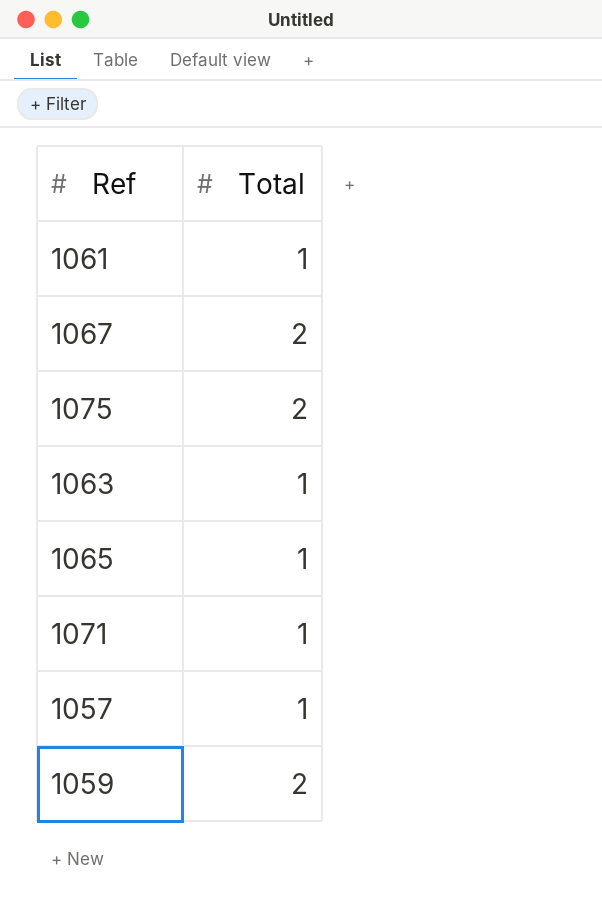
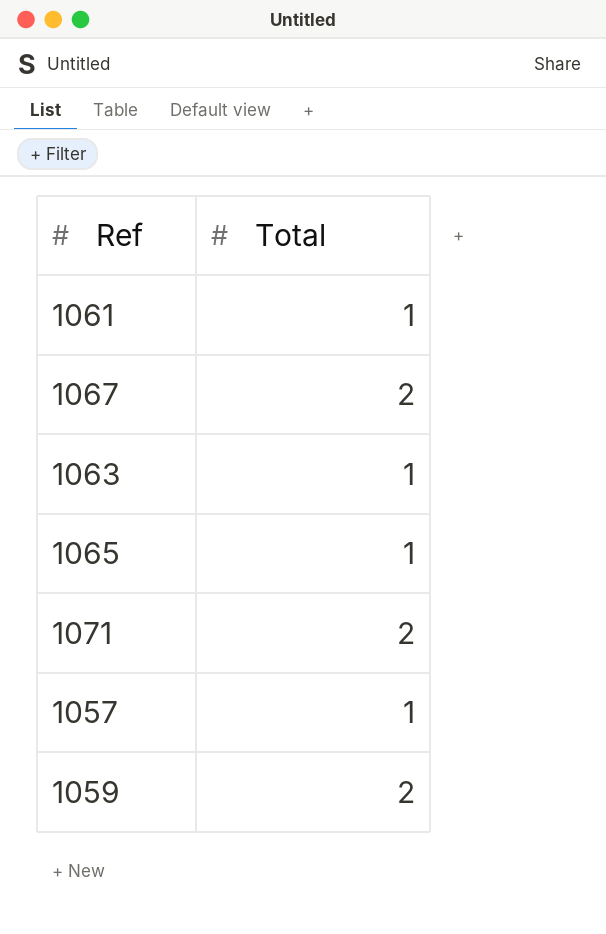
row 1075: 2 -> none
1071 | Total: 1 -> 2

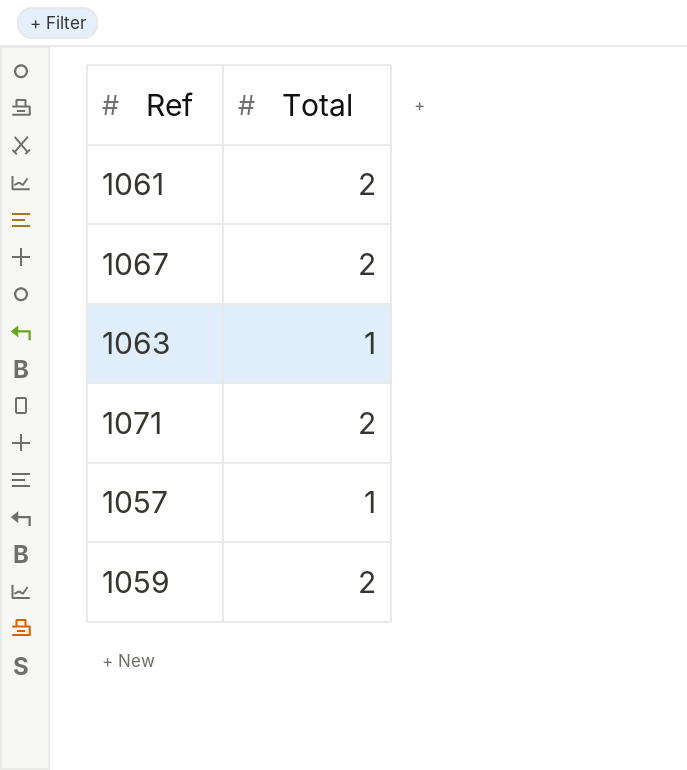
row 1065: 1 -> none
1061 | Total: 1 -> 2

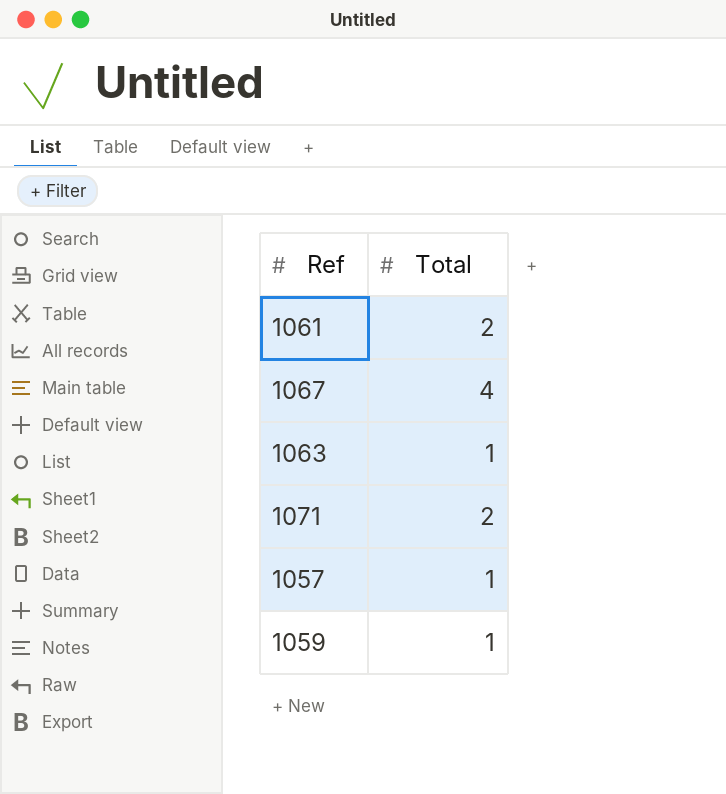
1067 | Total: 2 -> 4
1059 | Total: 2 -> 1

